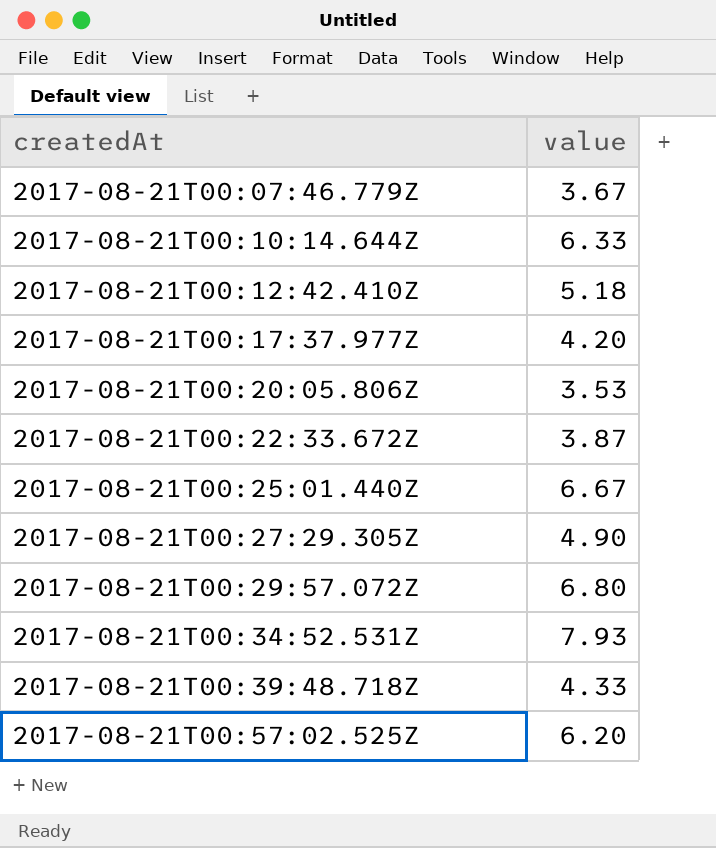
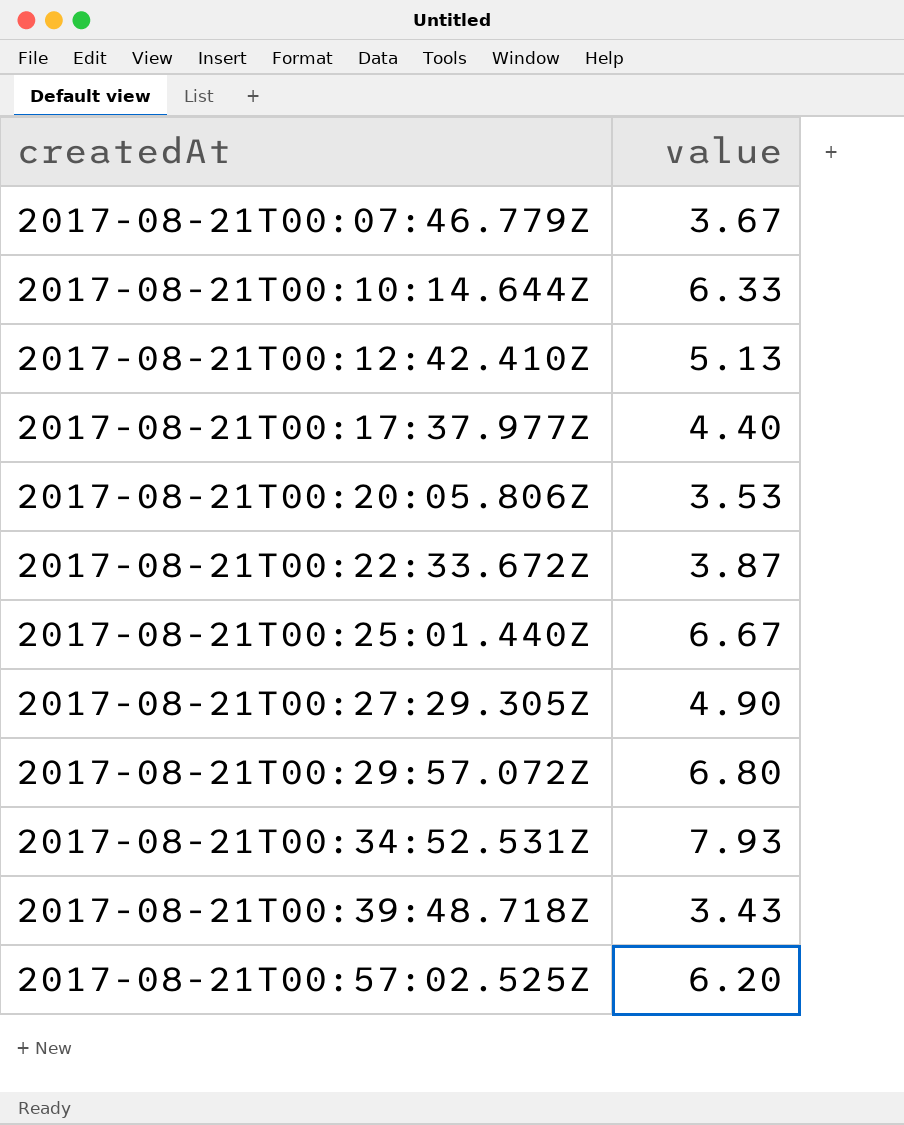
2017-08-21T00:12:42.410Z | value: 5.18 -> 5.13
2017-08-21T00:17:37.977Z | value: 4.20 -> 4.40
2017-08-21T00:39:48.718Z | value: 4.33 -> 3.43

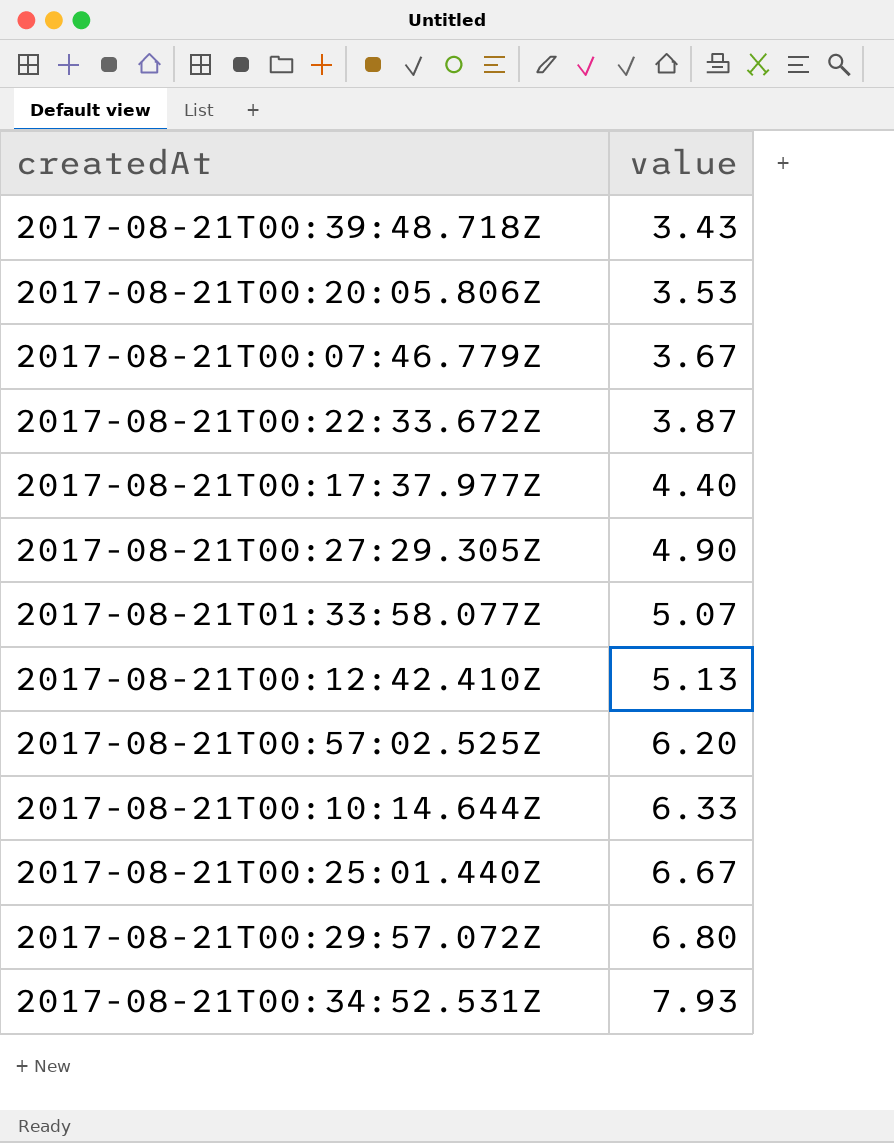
row order: createdAt ascending -> value ascending
row 2017-08-21T01:33:58.077Z: none -> 5.07

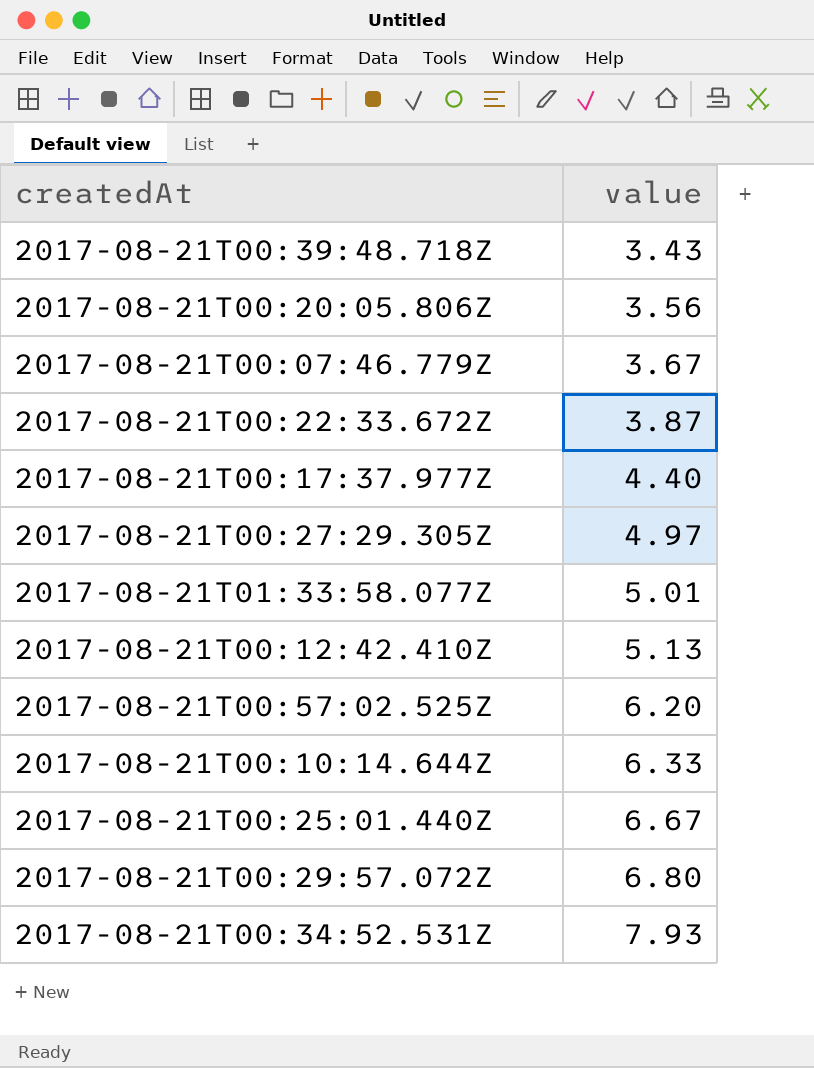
2017-08-21T00:20:05.806Z | value: 3.53 -> 3.56
2017-08-21T00:27:29.305Z | value: 4.90 -> 4.97
2017-08-21T01:33:58.077Z | value: 5.07 -> 5.01

